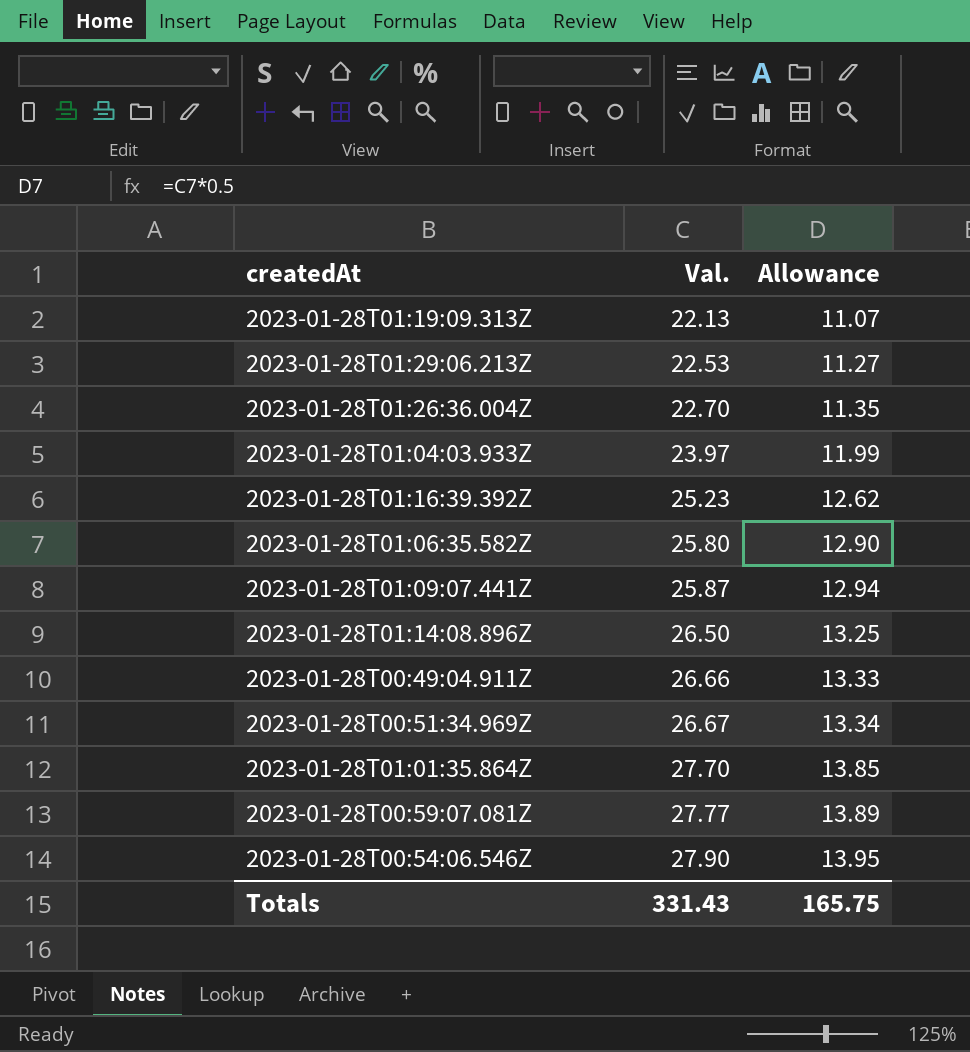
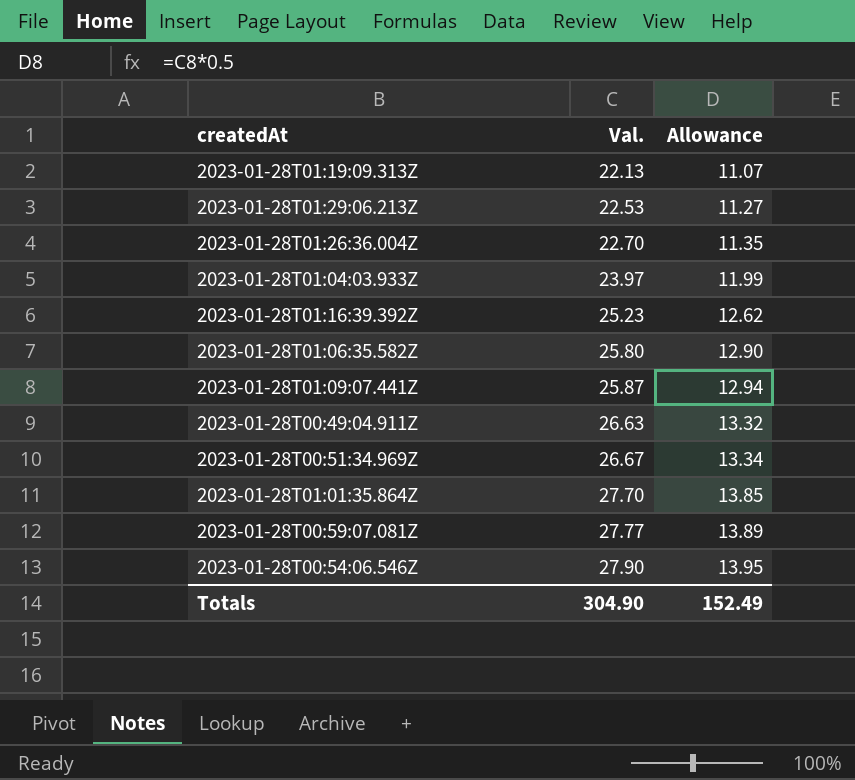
row 2023-01-28T01:14:08.896Z: 26.50 | 13.25 -> none
2023-01-28T00:49:04.911Z | Val.: 26.66 -> 26.63
2023-01-28T00:49:04.911Z | Allowance: 13.33 -> 13.32
Totals | Val.: 331.43 -> 304.90
Totals | Allowance: 165.75 -> 152.49

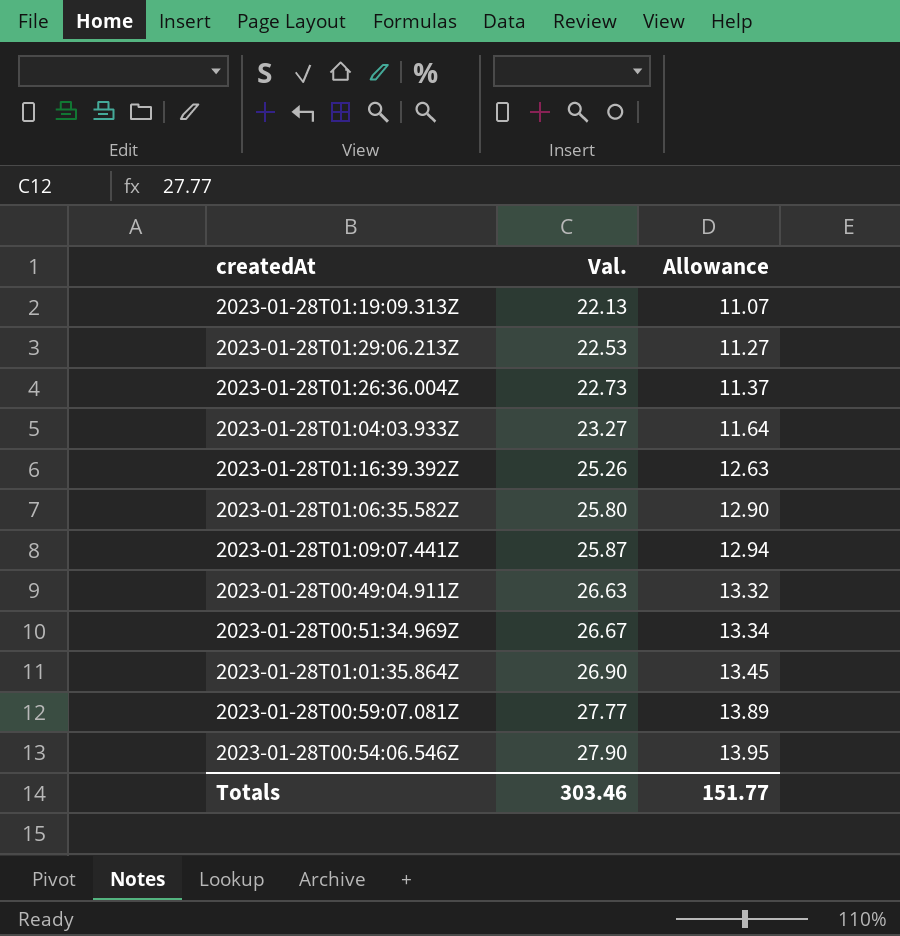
2023-01-28T01:26:36.004Z | Val.: 22.70 -> 22.73
2023-01-28T01:26:36.004Z | Allowance: 11.35 -> 11.37
2023-01-28T01:04:03.933Z | Val.: 23.97 -> 23.27
2023-01-28T01:04:03.933Z | Allowance: 11.99 -> 11.64
2023-01-28T01:16:39.392Z | Val.: 25.23 -> 25.26
2023-01-28T01:16:39.392Z | Allowance: 12.62 -> 12.63
2023-01-28T01:01:35.864Z | Val.: 27.70 -> 26.90
2023-01-28T01:01:35.864Z | Allowance: 13.85 -> 13.45
Totals | Val.: 304.90 -> 303.46
Totals | Allowance: 152.49 -> 151.77

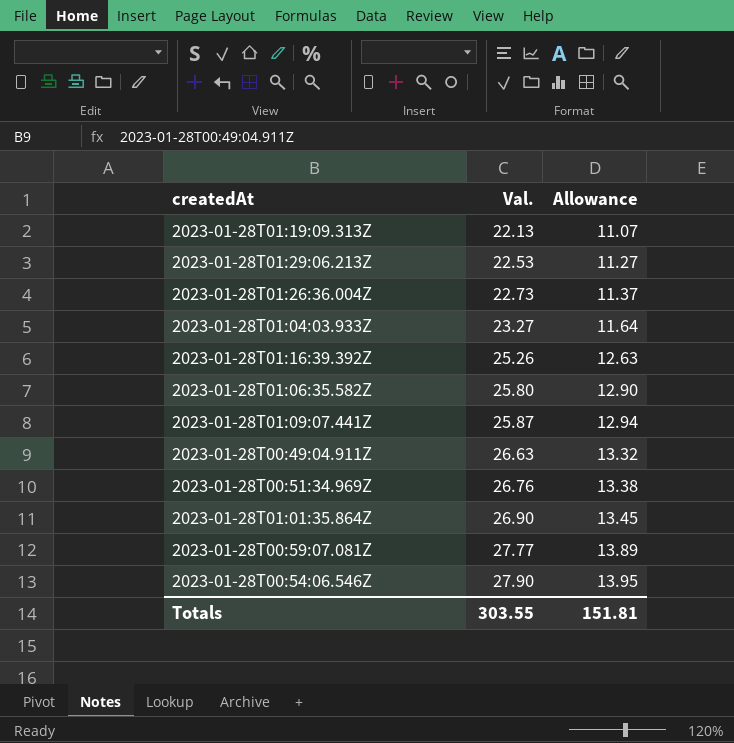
2023-01-28T00:51:34.969Z | Val.: 26.67 -> 26.76
2023-01-28T00:51:34.969Z | Allowance: 13.34 -> 13.38
Totals | Val.: 303.46 -> 303.55
Totals | Allowance: 151.77 -> 151.81

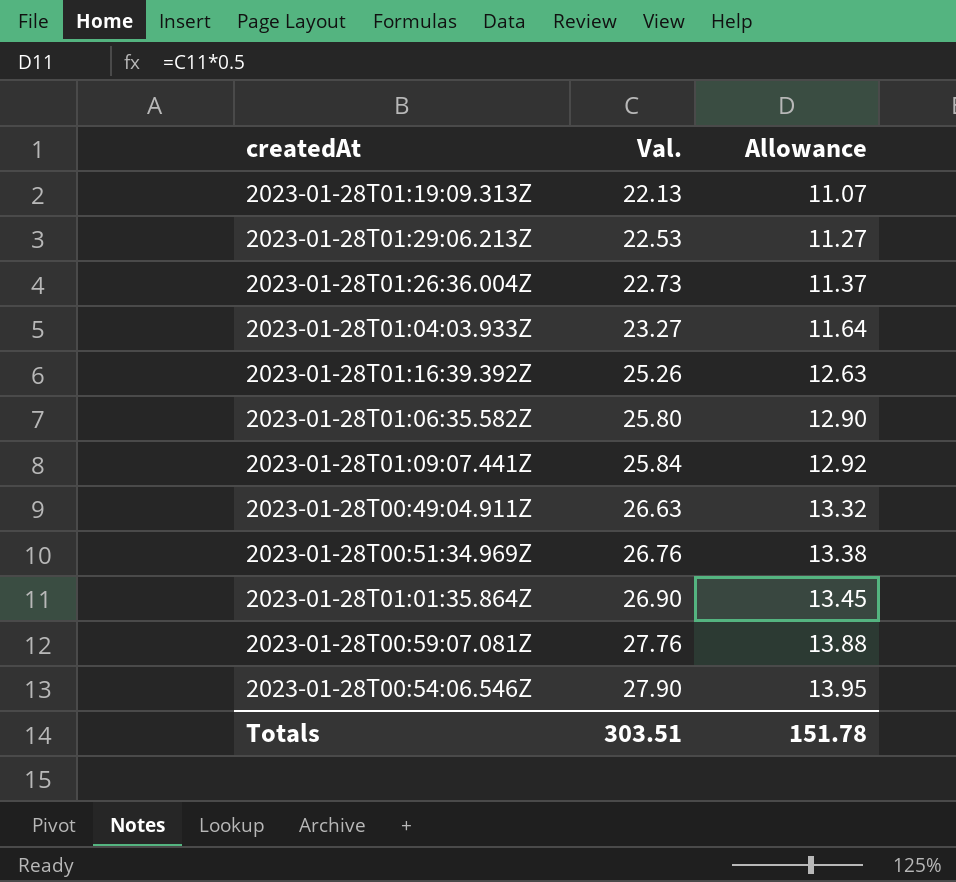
2023-01-28T01:09:07.441Z | Val.: 25.87 -> 25.84
2023-01-28T01:09:07.441Z | Allowance: 12.94 -> 12.92
2023-01-28T00:59:07.081Z | Val.: 27.77 -> 27.76
2023-01-28T00:59:07.081Z | Allowance: 13.89 -> 13.88
Totals | Val.: 303.55 -> 303.51
Totals | Allowance: 151.81 -> 151.78

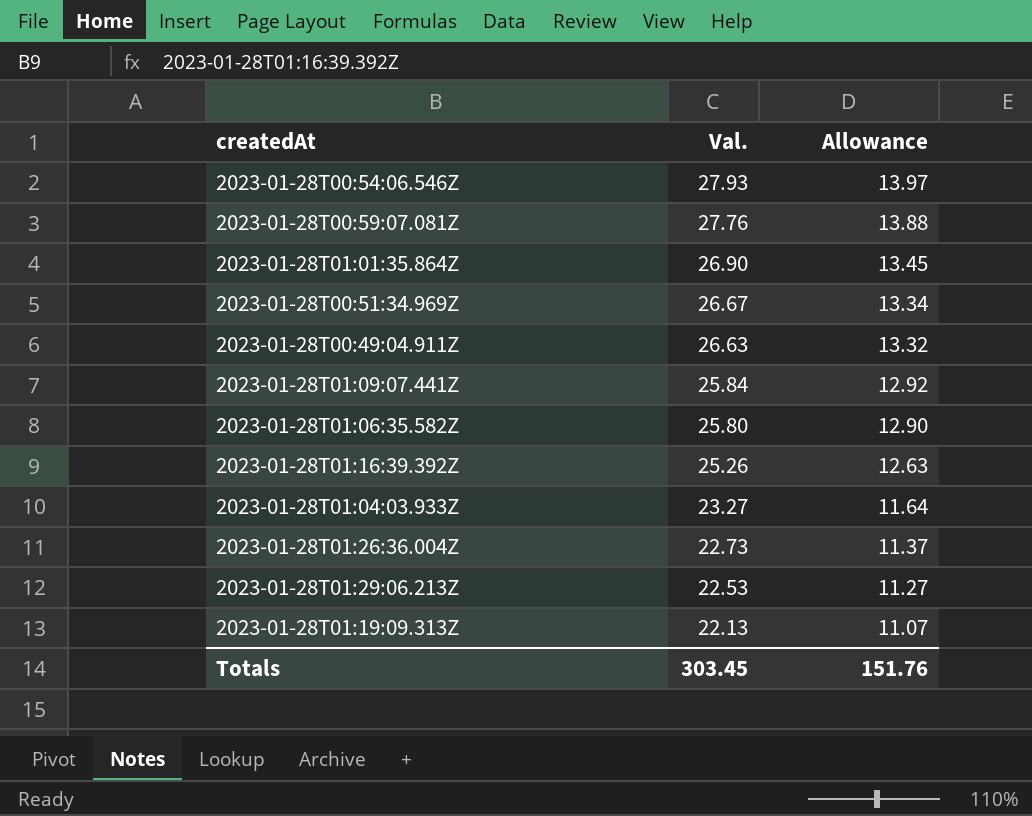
row order: Val. ascending -> Val. descending
2023-01-28T00:54:06.546Z | Val.: 27.90 -> 27.93
2023-01-28T00:54:06.546Z | Allowance: 13.95 -> 13.97
2023-01-28T00:51:34.969Z | Val.: 26.76 -> 26.67
2023-01-28T00:51:34.969Z | Allowance: 13.38 -> 13.34
Totals | Val.: 303.51 -> 303.45
Totals | Allowance: 151.78 -> 151.76

